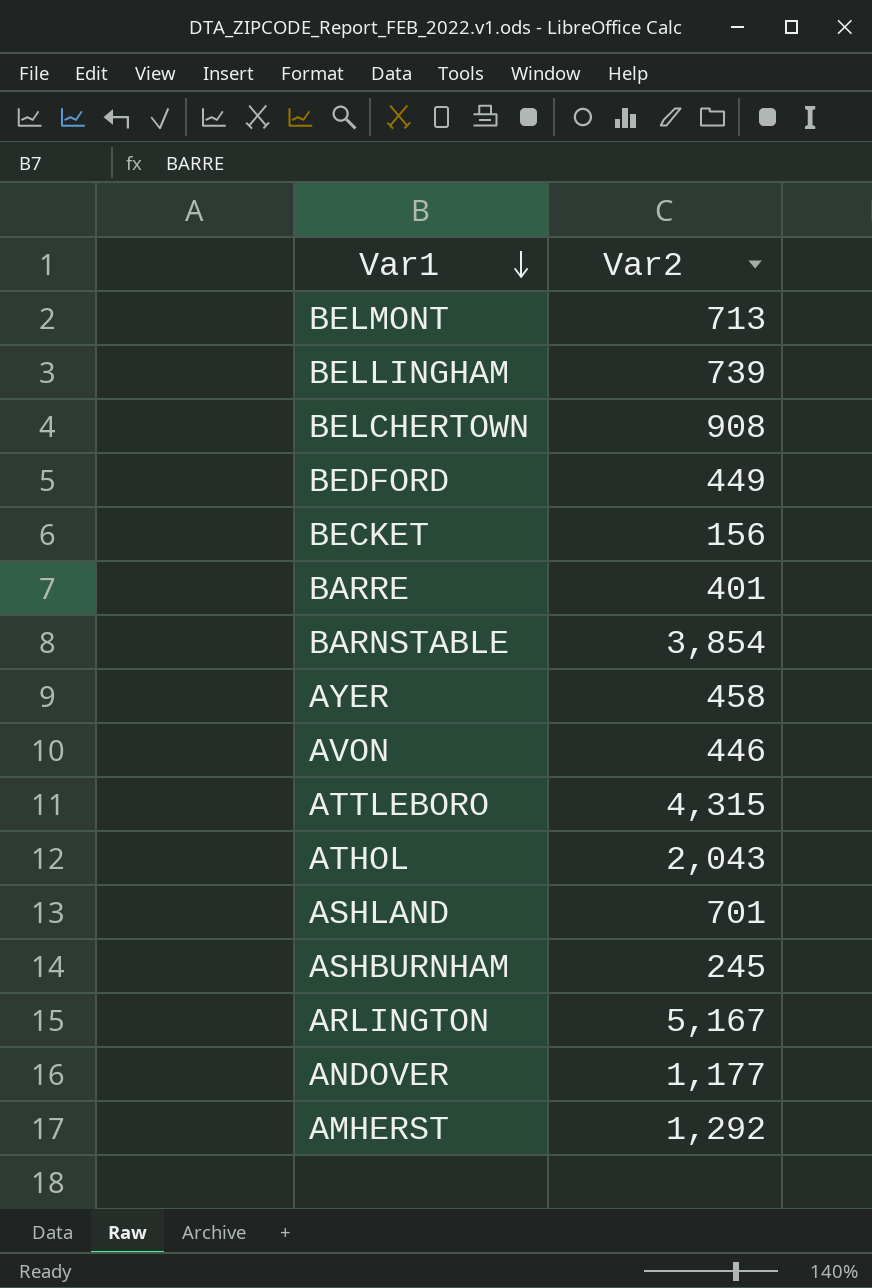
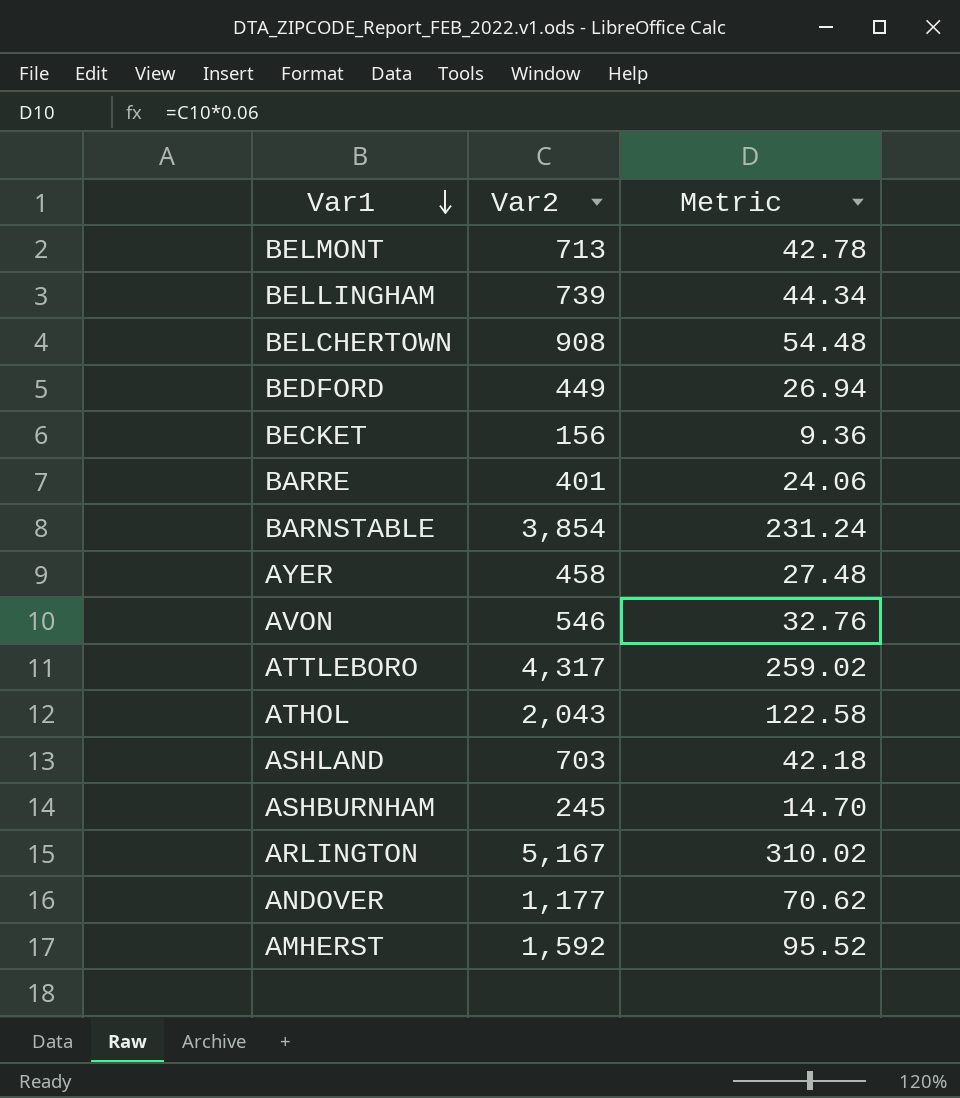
column Metric | formula: none -> [Var2] * 0.06
AVON | Var2: 446 -> 546
ATTLEBORO | Var2: 4,315 -> 4,317
ASHLAND | Var2: 701 -> 703
AMHERST | Var2: 1,292 -> 1,592

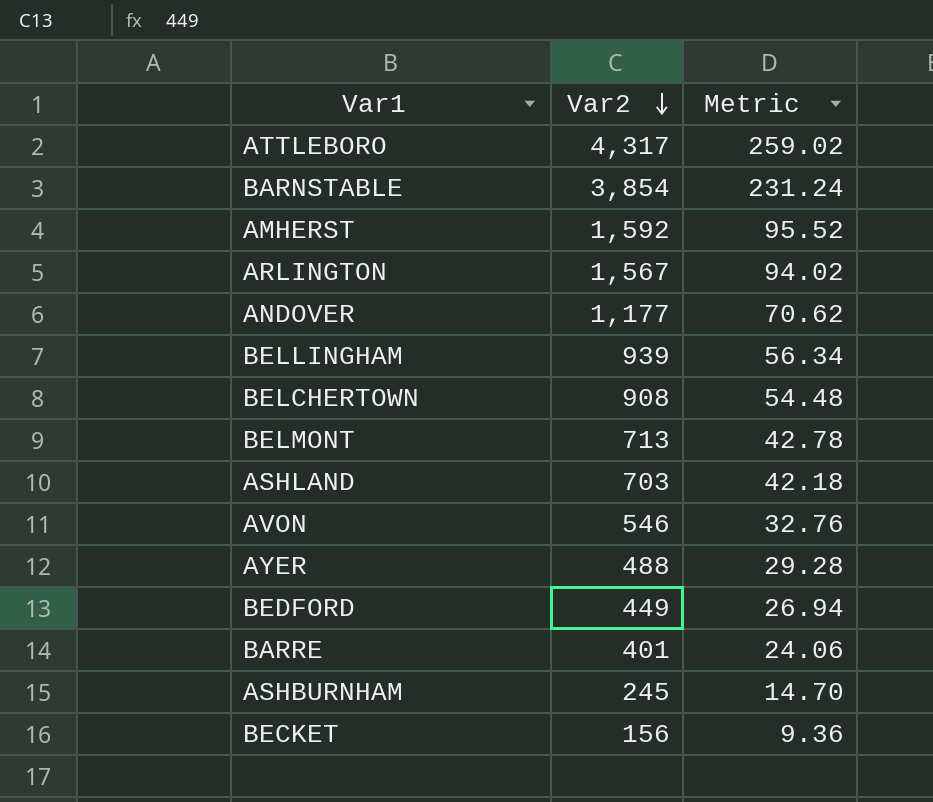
row order: Var1 descending -> Var2 descending
row ATHOL: 2,043 | 122.58 -> none
ARLINGTON | Var2: 5,167 -> 1,567
ARLINGTON | Metric: 310.02 -> 94.02
BELLINGHAM | Var2: 739 -> 939
BELLINGHAM | Metric: 44.34 -> 56.34
AYER | Var2: 458 -> 488
AYER | Metric: 27.48 -> 29.28

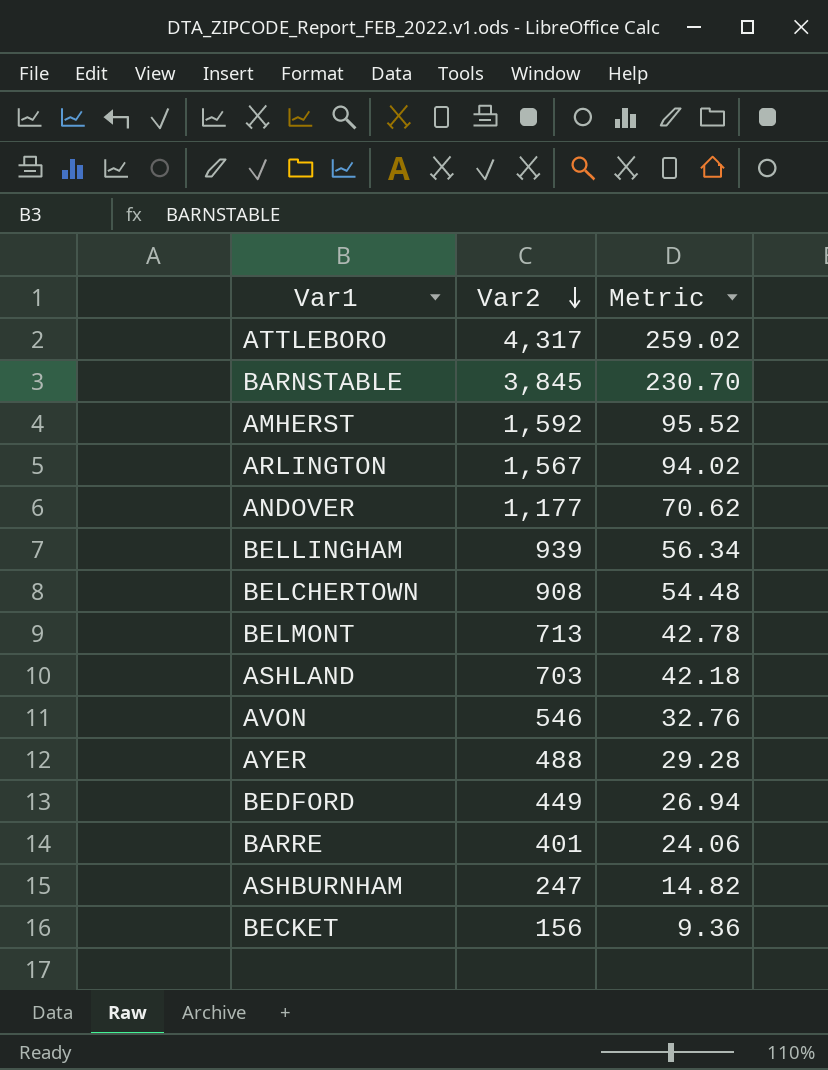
BARNSTABLE | Var2: 3,854 -> 3,845
BARNSTABLE | Metric: 231.24 -> 230.70
ASHBURNHAM | Var2: 245 -> 247
ASHBURNHAM | Metric: 14.70 -> 14.82

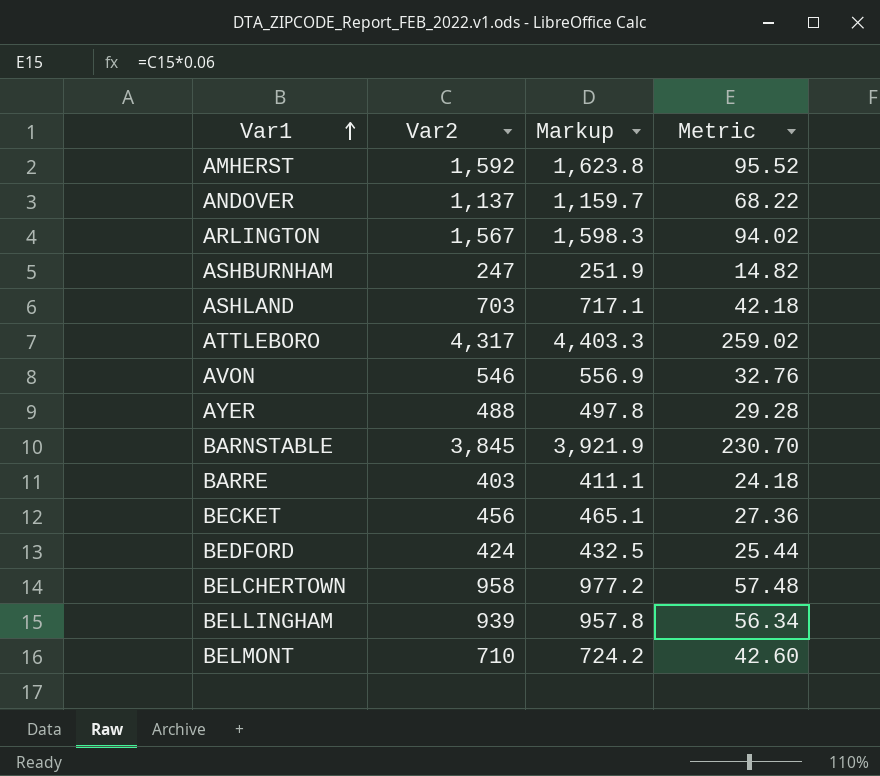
row order: Var2 descending -> Var1 ascending
column Markup | formula: none -> [Var2] * 1.02
ANDOVER | Var2: 1,177 -> 1,137
ANDOVER | Metric: 70.62 -> 68.22
BARRE | Var2: 401 -> 403
BARRE | Metric: 24.06 -> 24.18
BECKET | Var2: 156 -> 456
BECKET | Metric: 9.36 -> 27.36
BEDFORD | Var2: 449 -> 424
BEDFORD | Metric: 26.94 -> 25.44
BELCHERTOWN | Var2: 908 -> 958
BELCHERTOWN | Metric: 54.48 -> 57.48
BELMONT | Var2: 713 -> 710
BELMONT | Metric: 42.78 -> 42.60

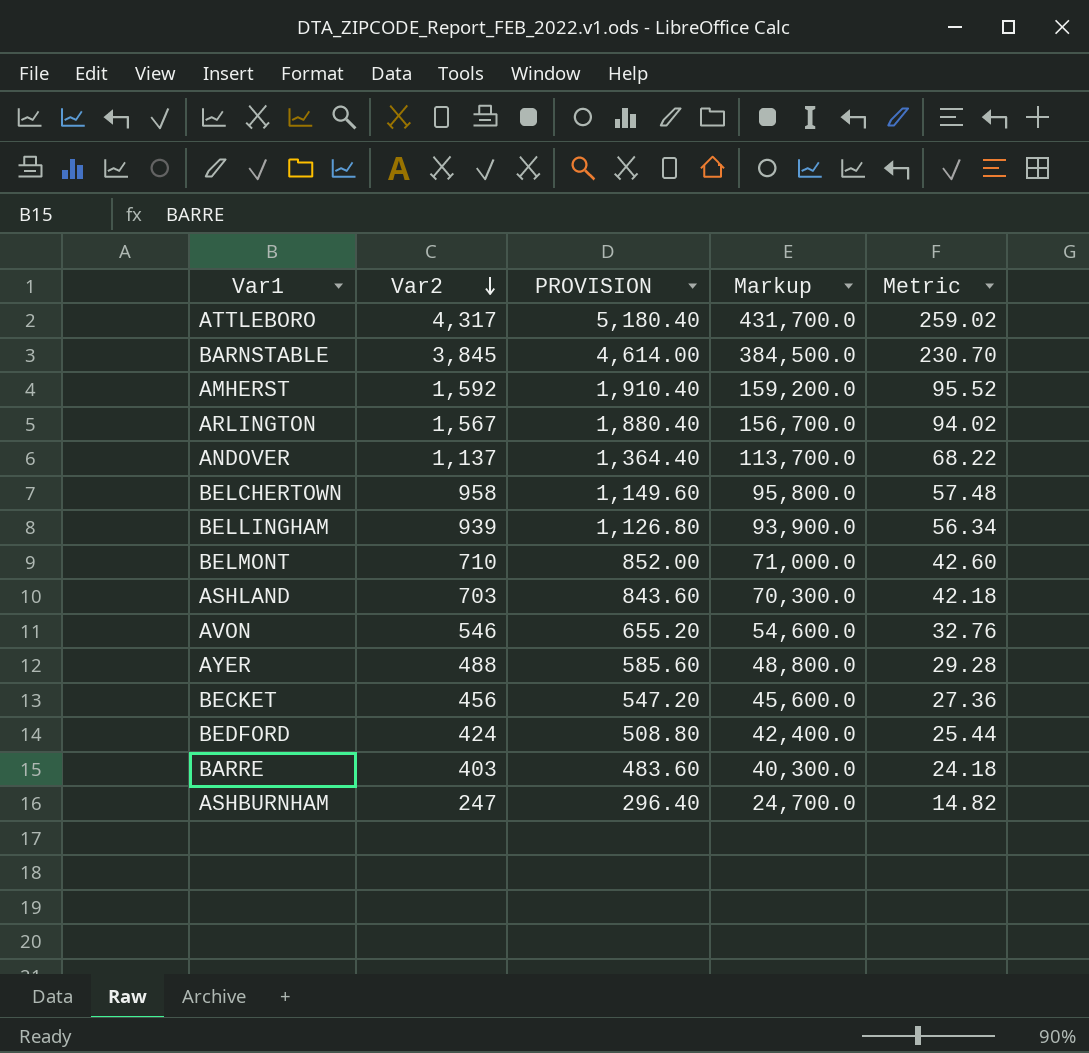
row order: Var1 ascending -> Var2 descending
column PROVISION | formula: none -> [Var2] * 1.2
column Markup | formula: [Var2] * 1.02 -> [Var2] * 100

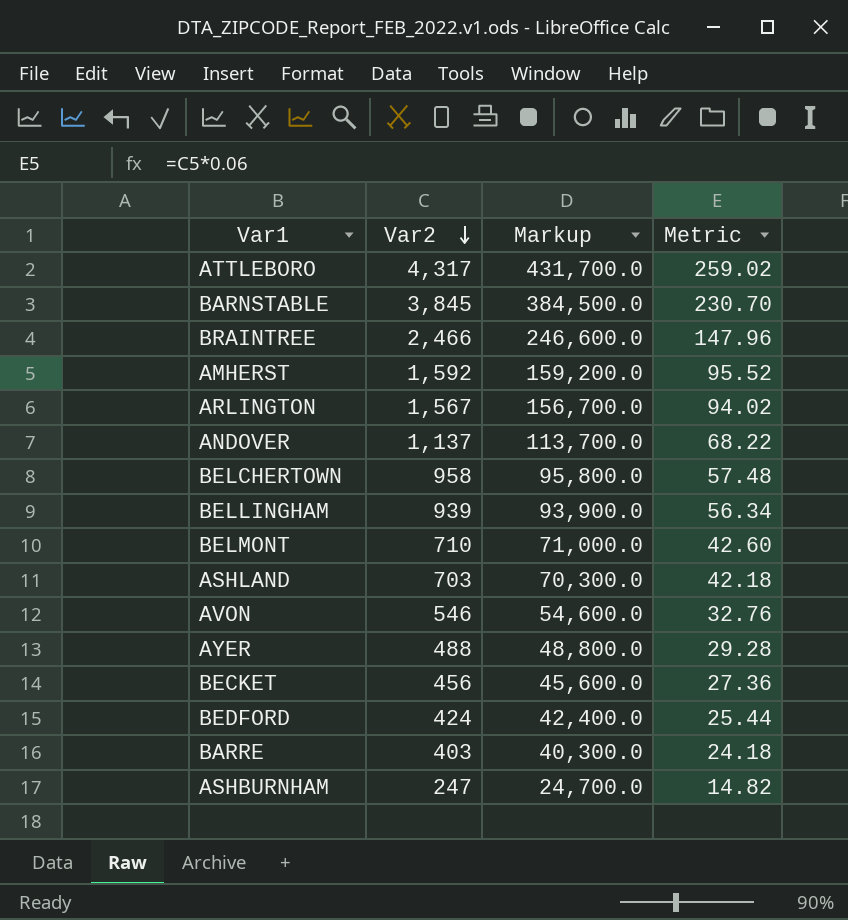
column PROVISION | formula: [Var2] * 1.2 -> none
row BRAINTREE: none -> 2,466 | 246,600.0 | 147.96

